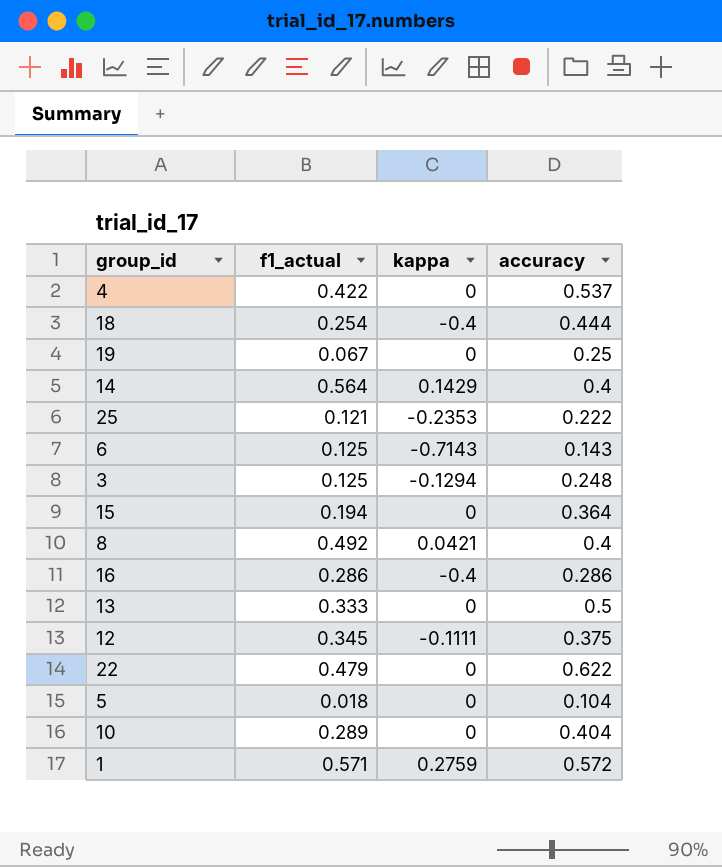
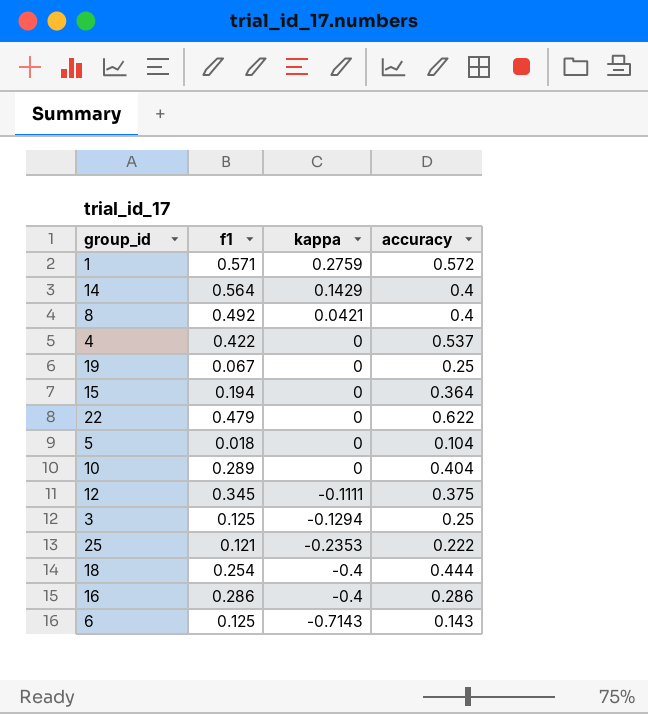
row order: none -> kappa descending
column name: f1_actual -> f1
row 13: 0.333 | 0 | 0.5 -> none
3 | accuracy: 0.248 -> 0.25

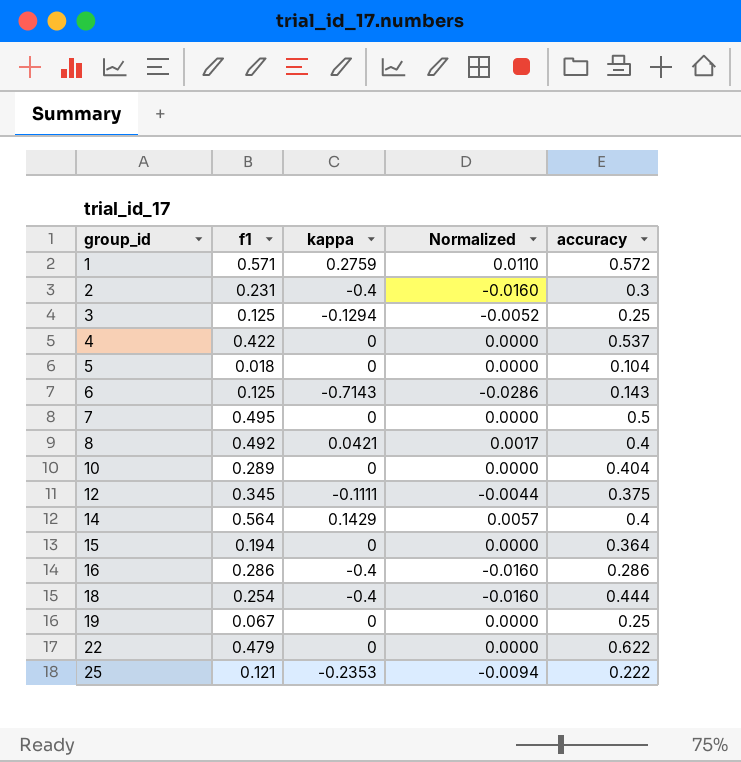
row order: kappa descending -> group_id ascending
column Normalized | formula: none -> [kappa] * 0.04
row 2: none -> 0.231 | -0.4 | -0.0160 | 0.3
row 7: none -> 0.495 | 0 | 0.0000 | 0.5

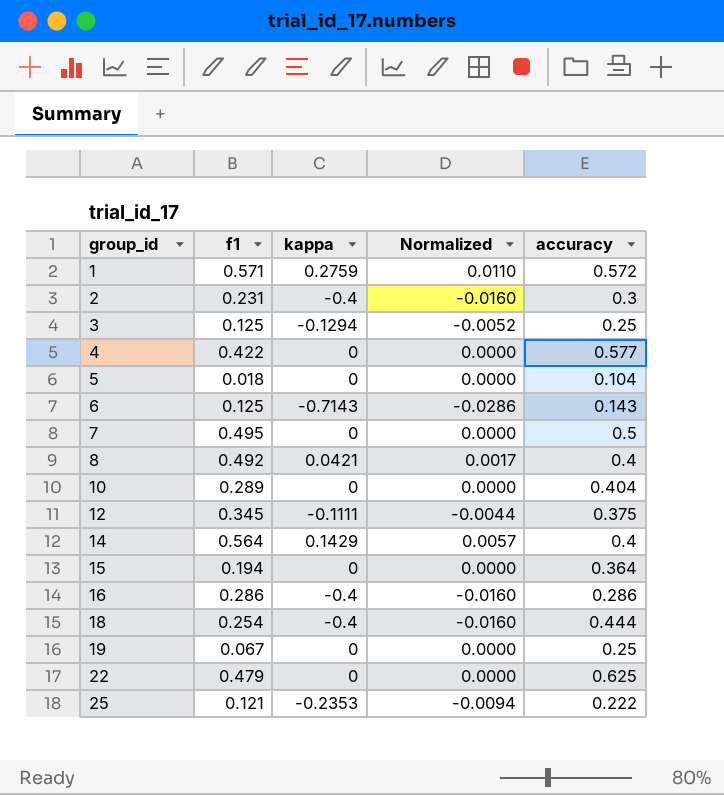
4 | accuracy: 0.537 -> 0.577
22 | accuracy: 0.622 -> 0.625

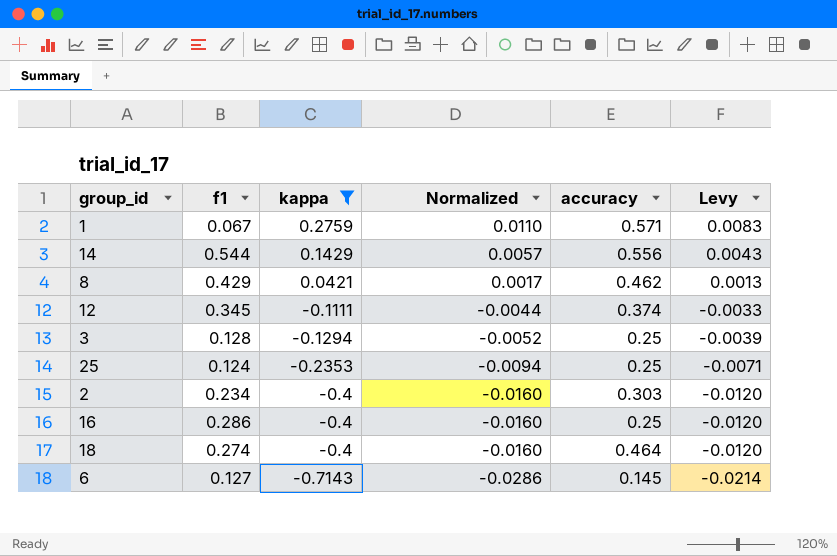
filter: none -> kappa != 0
row order: group_id ascending -> kappa descending
column Levy | formula: none -> [kappa] * 0.03
1 | f1: 0.571 -> 0.067
1 | accuracy: 0.572 -> 0.571
14 | f1: 0.564 -> 0.544
14 | accuracy: 0.4 -> 0.556
8 | f1: 0.492 -> 0.429
8 | accuracy: 0.4 -> 0.462
12 | accuracy: 0.375 -> 0.374
3 | f1: 0.125 -> 0.128
25 | f1: 0.121 -> 0.124
25 | accuracy: 0.222 -> 0.25
2 | f1: 0.231 -> 0.234
2 | accuracy: 0.3 -> 0.303
16 | accuracy: 0.286 -> 0.25
18 | f1: 0.254 -> 0.274
18 | accuracy: 0.444 -> 0.464
6 | f1: 0.125 -> 0.127
6 | accuracy: 0.143 -> 0.145

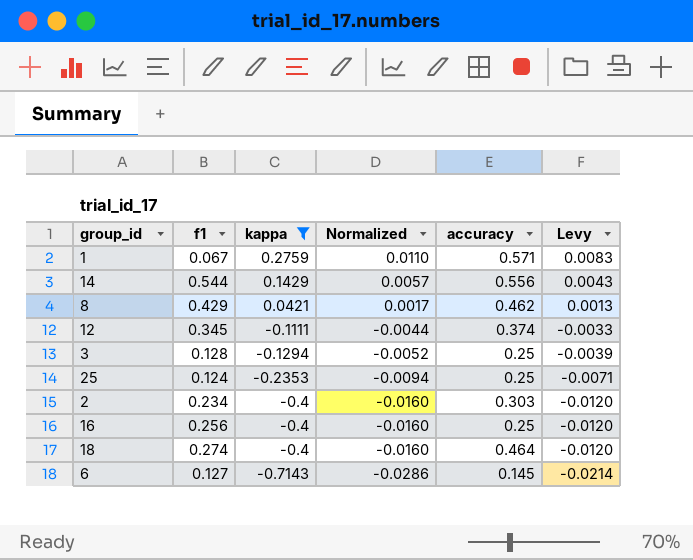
16 | f1: 0.286 -> 0.256

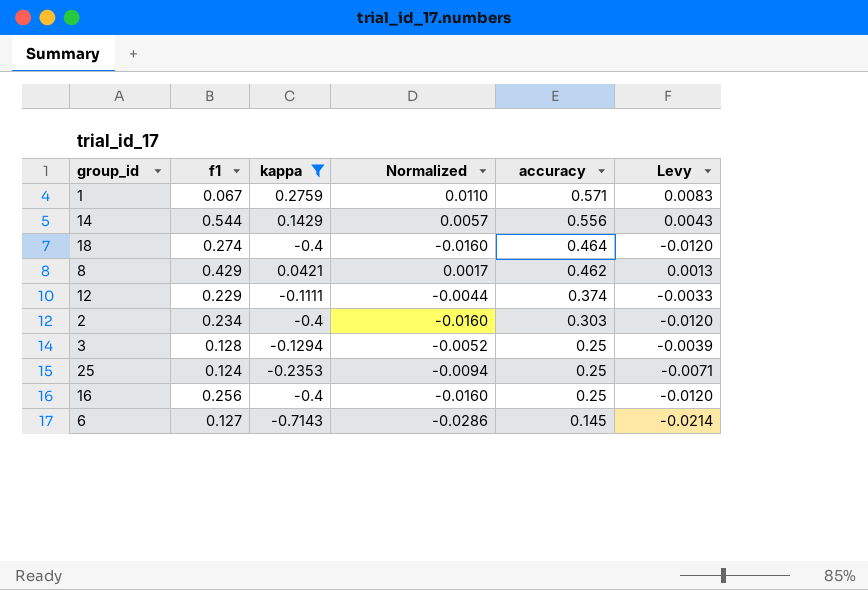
row order: kappa descending -> accuracy descending
12 | f1: 0.345 -> 0.229

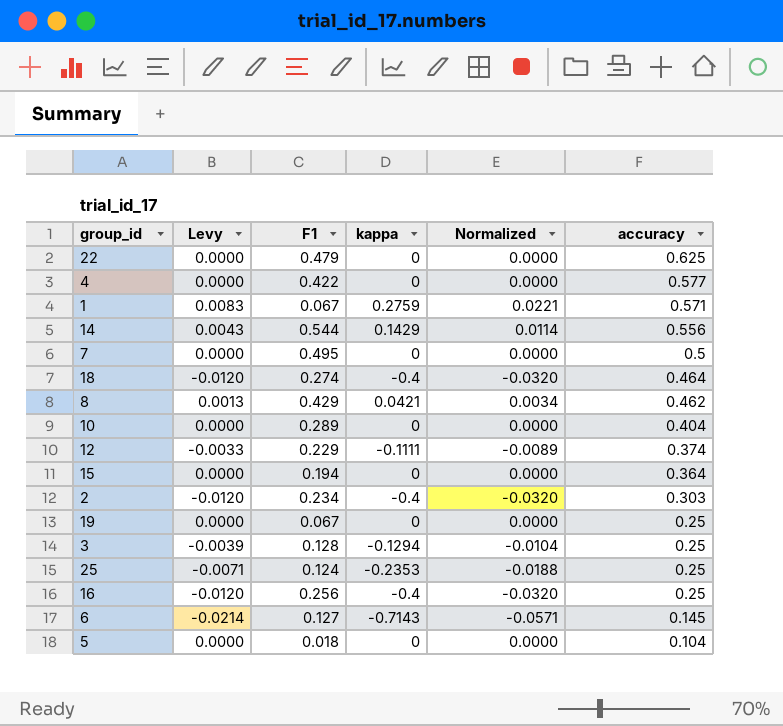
filter: kappa != 0 -> none
column Levy | position: 6 -> 2
column name: f1 -> F1
column Normalized | formula: [kappa] * 0.04 -> [kappa] * 0.08

